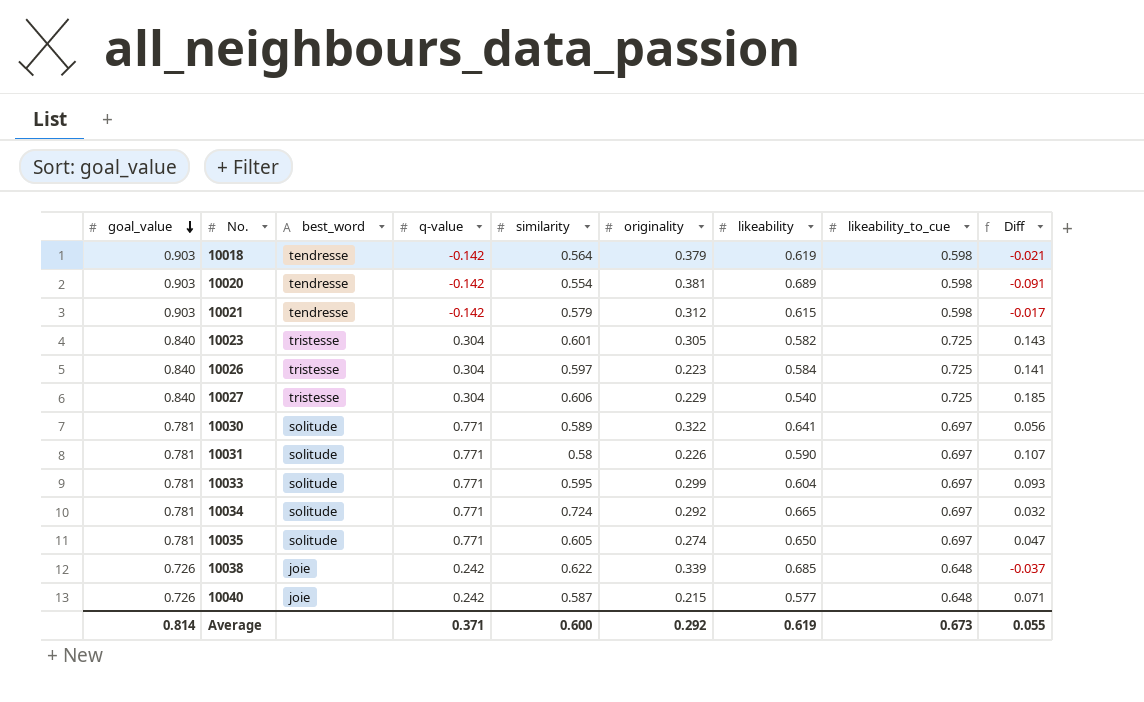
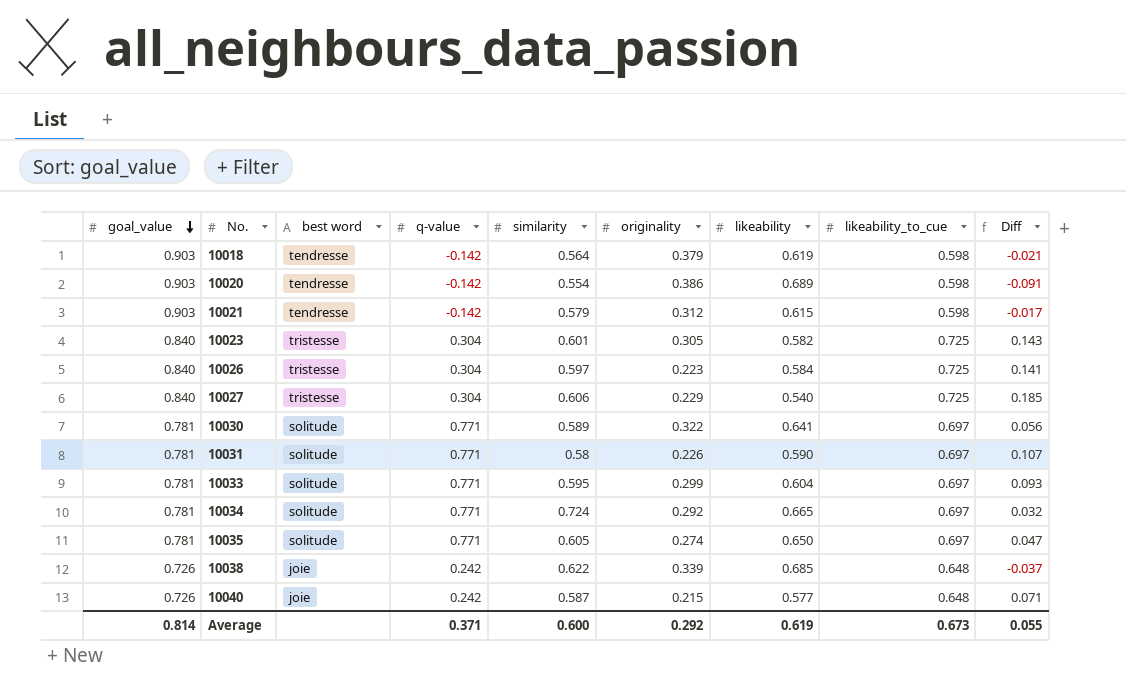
column name: best_word -> best word
10020 | originality: 0.381 -> 0.386

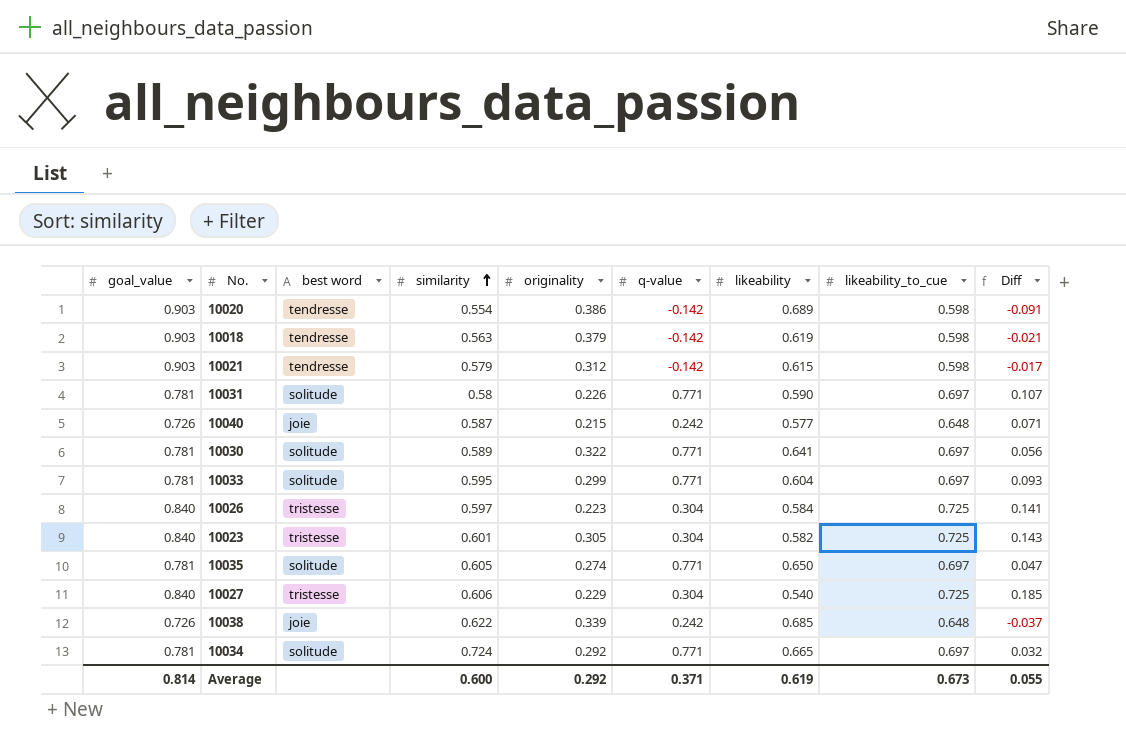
row order: goal_value descending -> similarity ascending
column q-value | position: 4 -> 6
10018 | similarity: 0.564 -> 0.563

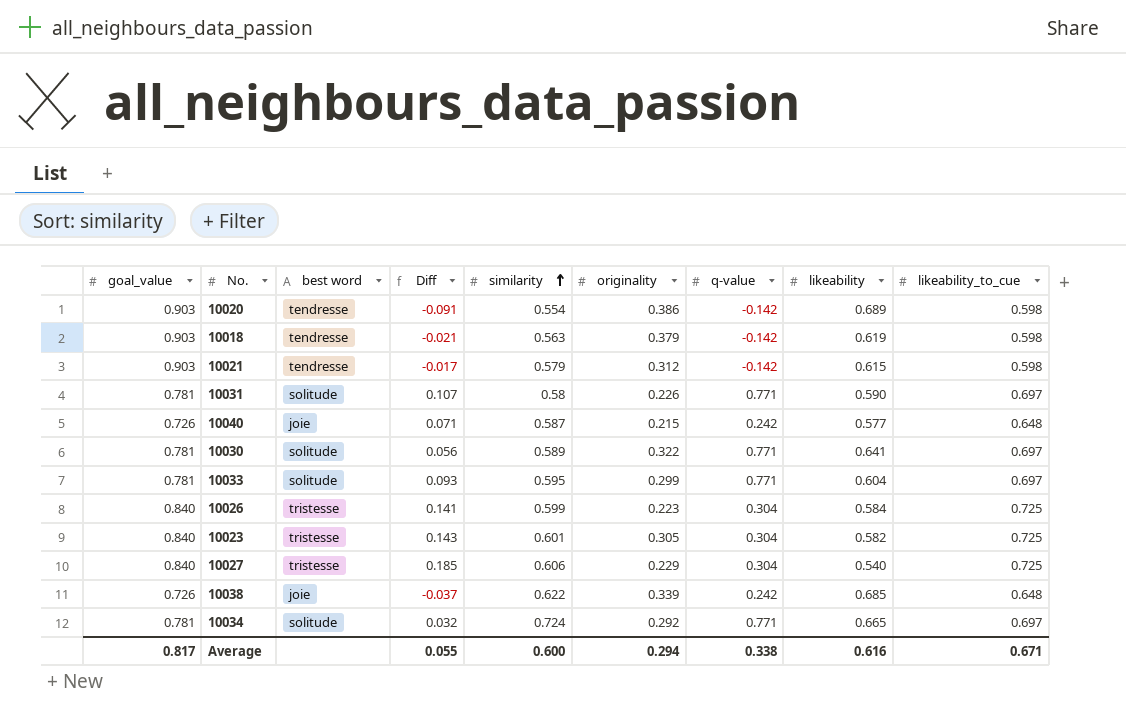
column Diff | position: 9 -> 4
row 10035: 0.781 | solitude | 0.605 | 0.274 | 0.771 | 0.650 | 0.697 | 0.047 -> none
10026 | similarity: 0.597 -> 0.599
Average | goal_value: 0.814 -> 0.817
Average | originality: 0.292 -> 0.294
Average | q-value: 0.371 -> 0.338
Average | likeability: 0.619 -> 0.616
Average | likeability_to_cue: 0.673 -> 0.671

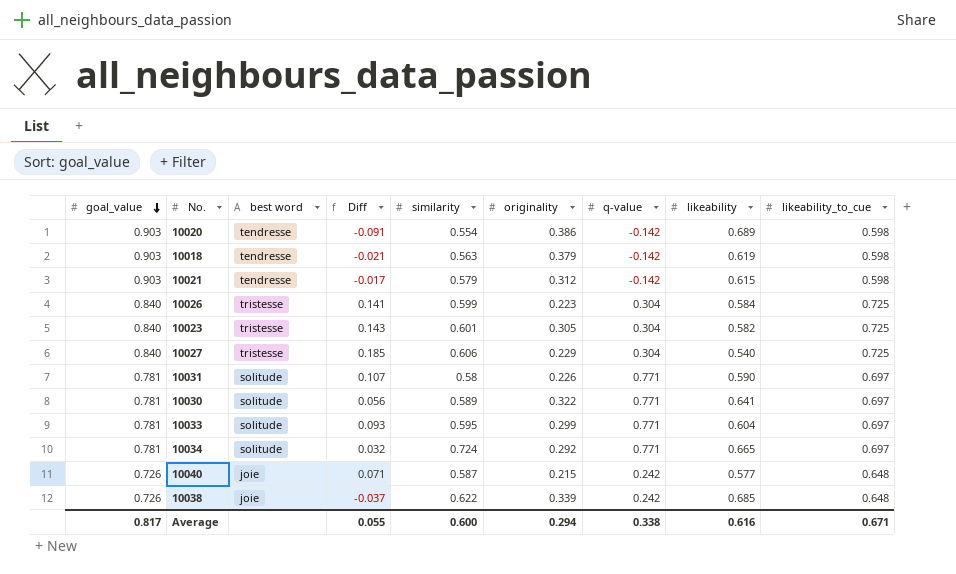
row order: similarity ascending -> goal_value descending

